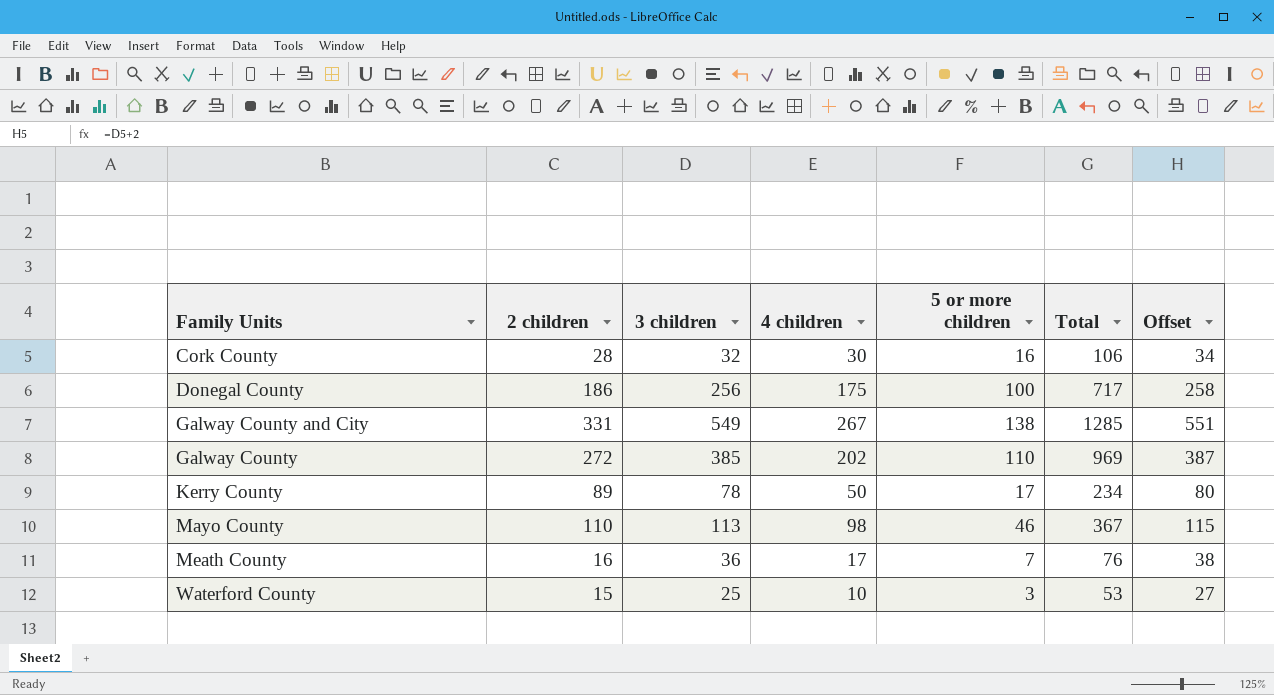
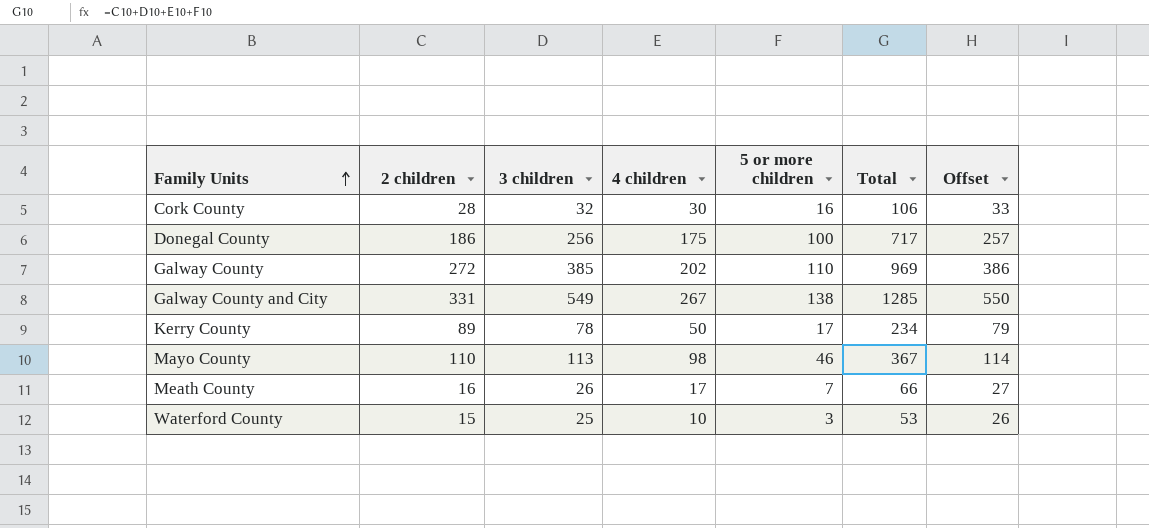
row order: none -> Family Units ascending
column Offset | formula: [3 children] + 2 -> [3 children] + 1
Meath County | 3 children: 36 -> 26
Meath County | Total: 76 -> 66

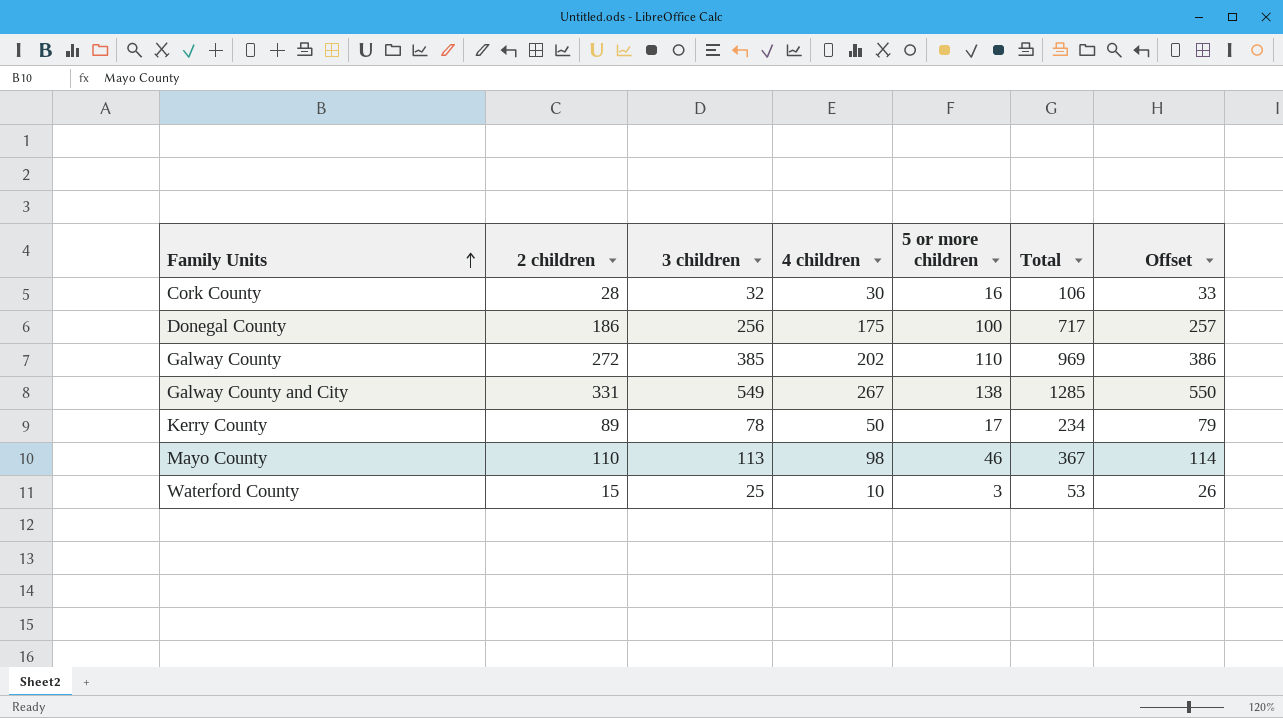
row Meath County: 16 | 26 | 17 | 7 | 66 | 27 -> none

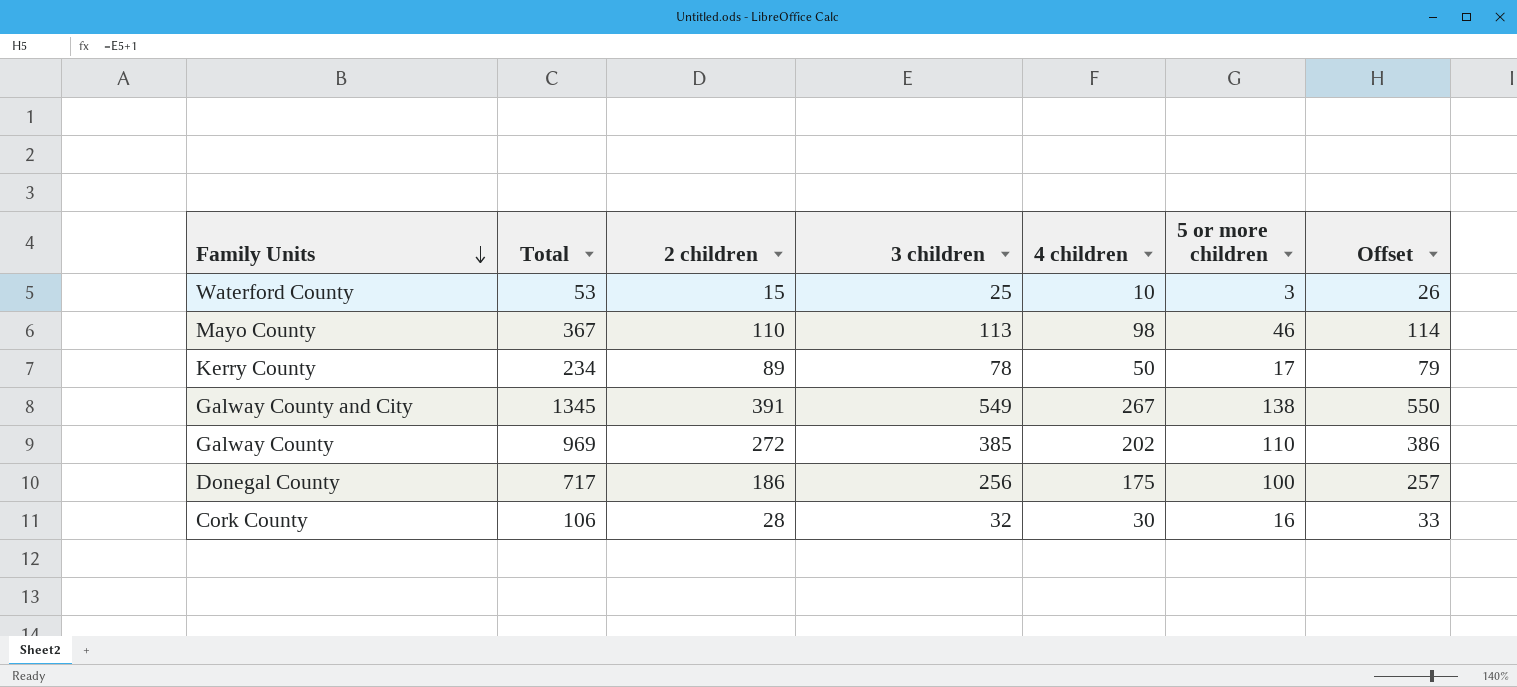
row order: Family Units ascending -> Family Units descending
column Total | position: 6 -> 2
Galway County and City | Total: 1285 -> 1345
Galway County and City | 2 children: 331 -> 391

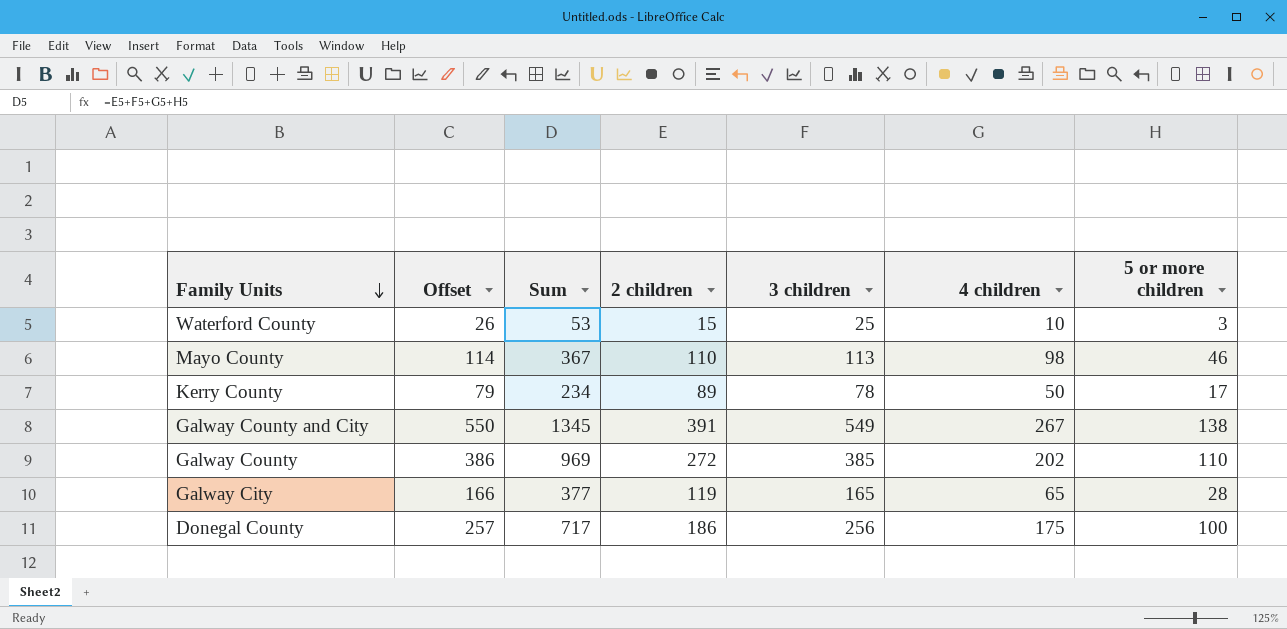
column Offset | position: 7 -> 2
column name: Total -> Sum
row Cork County: 106 | 28 | 32 | 30 | 16 | 33 -> none
row Galway City: none -> 166 | 377 | 119 | 165 | 65 | 28

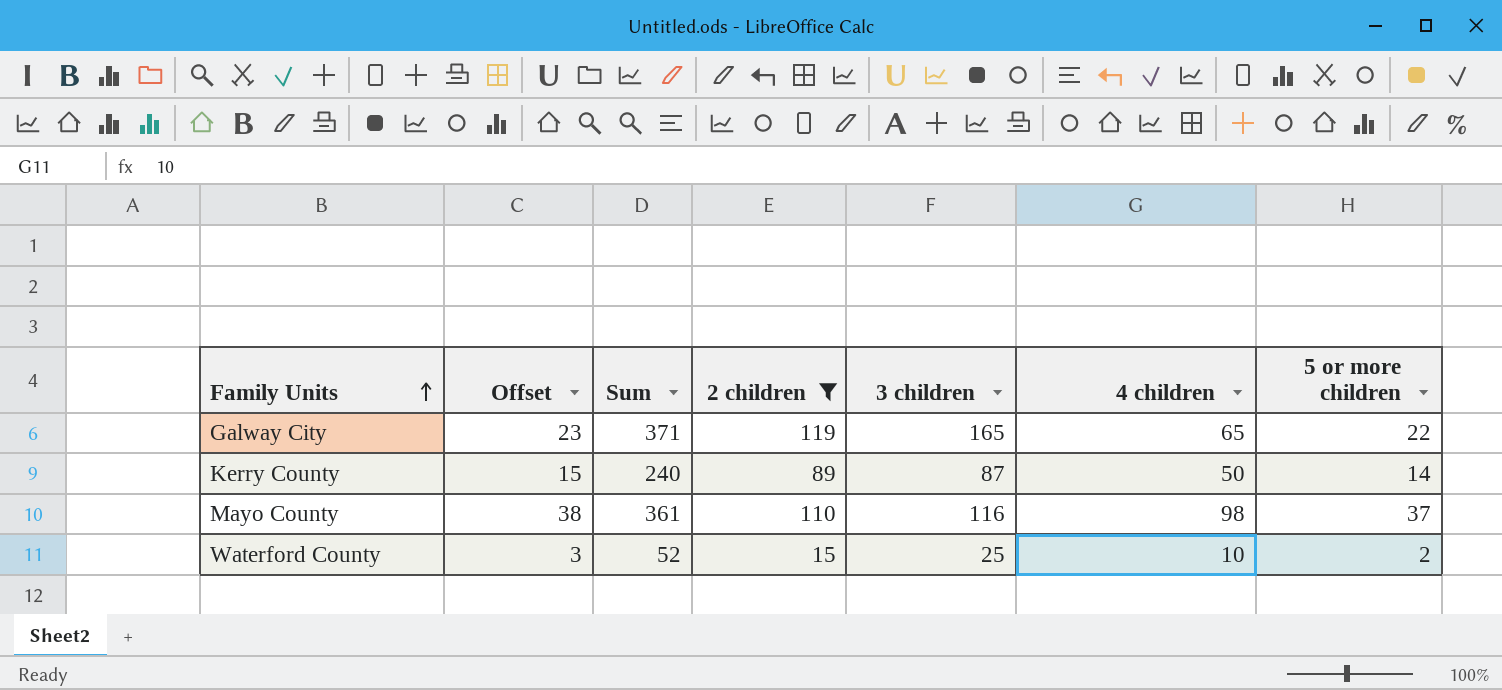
filter: none -> 2 children <= 119
row order: Family Units descending -> Family Units ascending
column Offset | formula: [3 children] + 1 -> [5 or more children] + 1
Galway City | Sum: 377 -> 371
Galway City | 5 or more children: 28 -> 22
Kerry County | Sum: 234 -> 240
Kerry County | 3 children: 78 -> 87
Kerry County | 5 or more children: 17 -> 14
Mayo County | Sum: 367 -> 361
Mayo County | 3 children: 113 -> 116
Mayo County | 5 or more children: 46 -> 37
Waterford County | Sum: 53 -> 52
Waterford County | 5 or more children: 3 -> 2

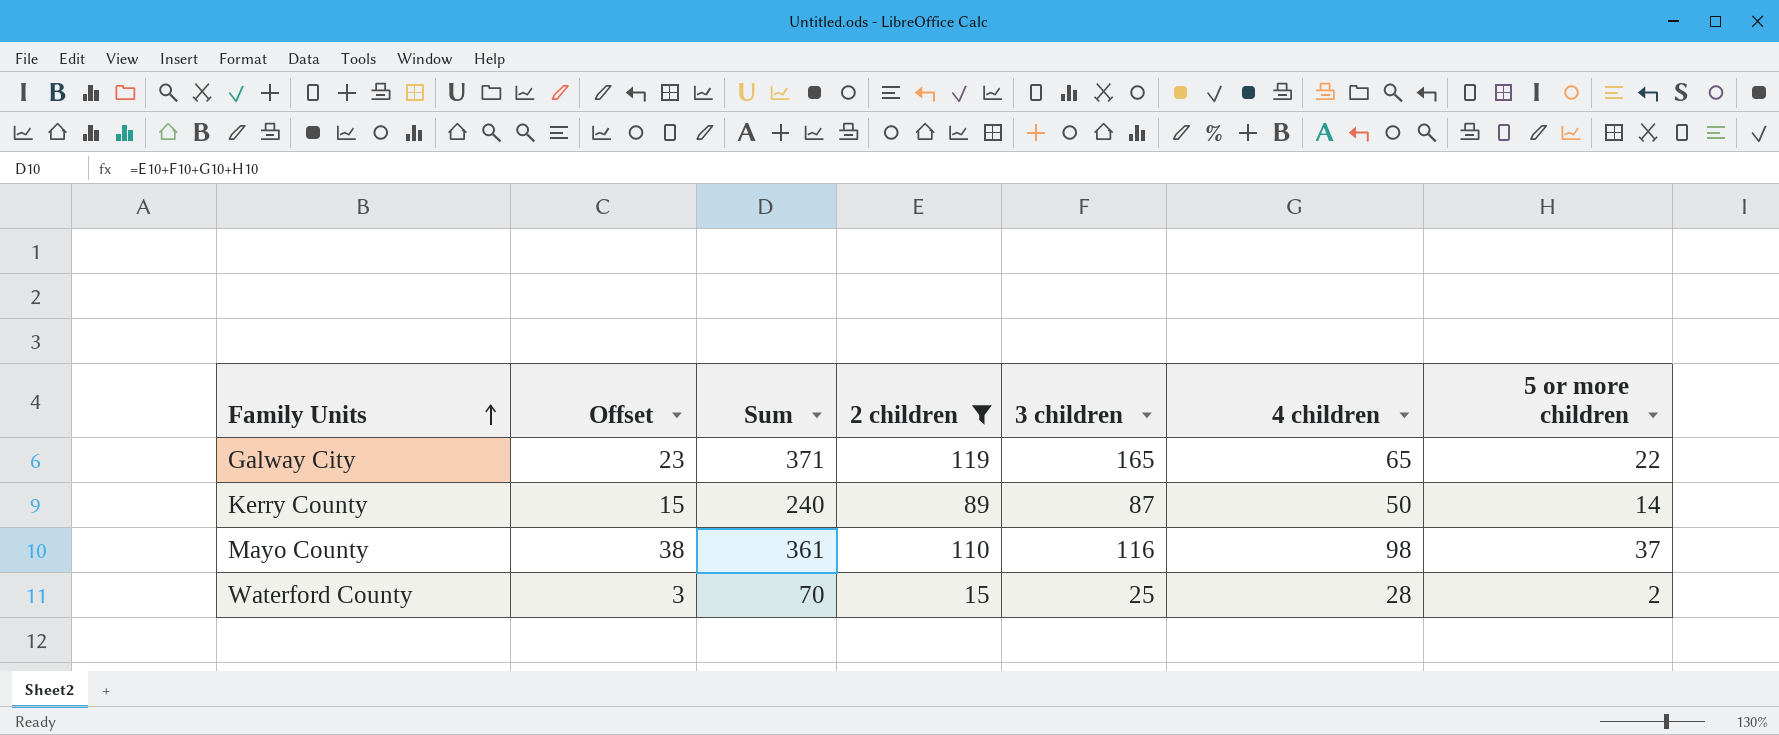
Waterford County | Sum: 52 -> 70
Waterford County | 4 children: 10 -> 28

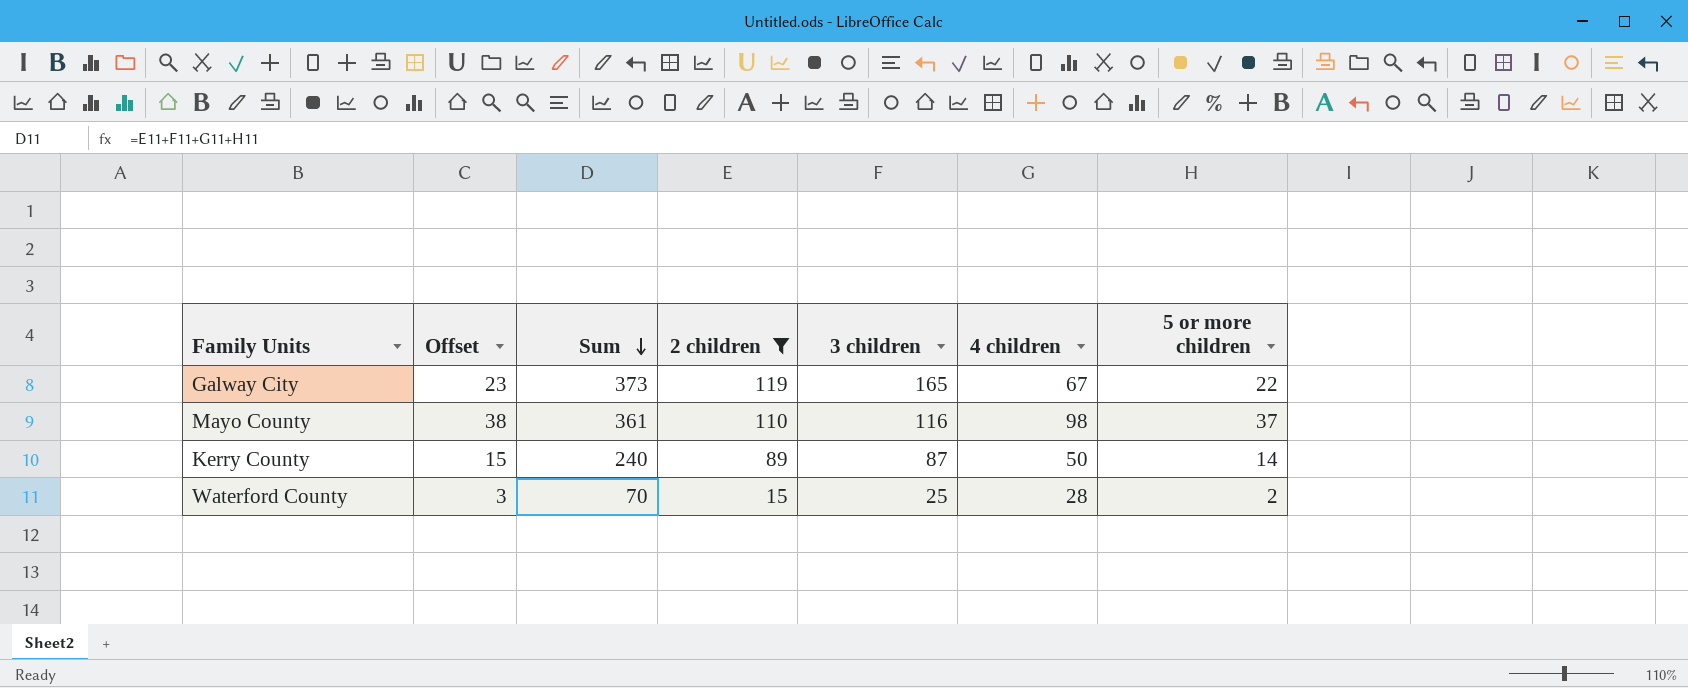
row order: Family Units ascending -> Sum descending
Galway City | Sum: 371 -> 373
Galway City | 4 children: 65 -> 67

